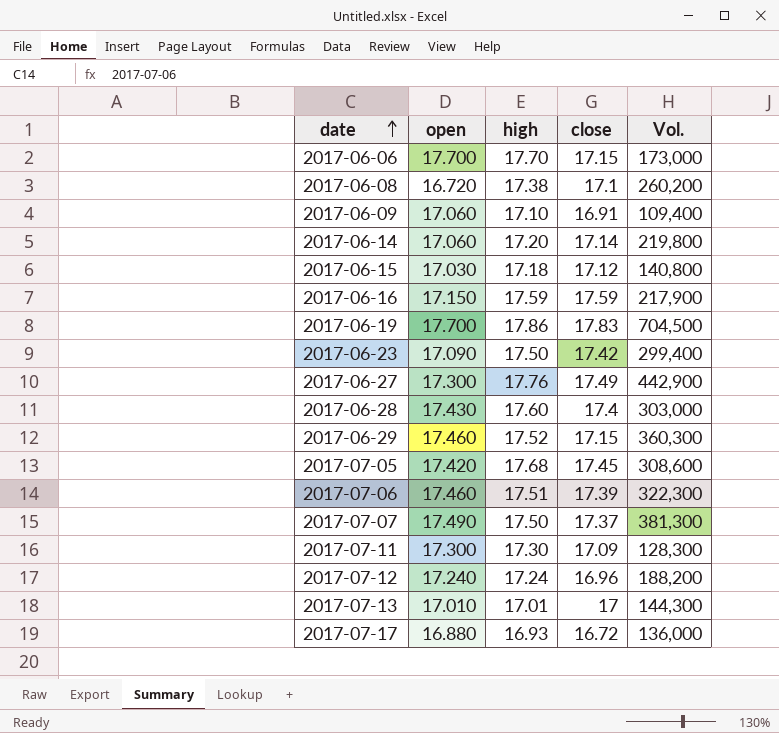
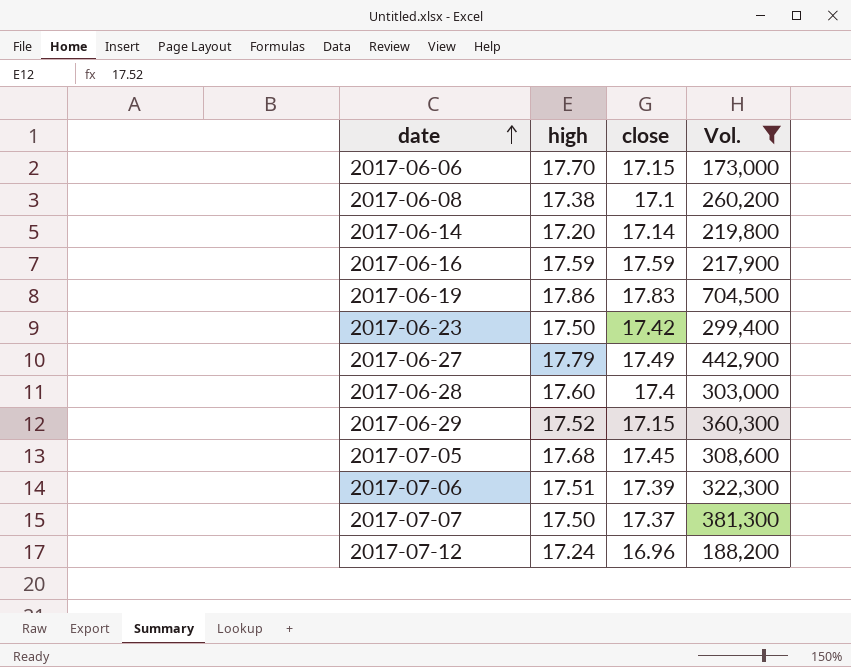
filter: none -> Vol. >= 173,000
column open | position: 2 -> none
2017-06-27 | high: 17.76 -> 17.79

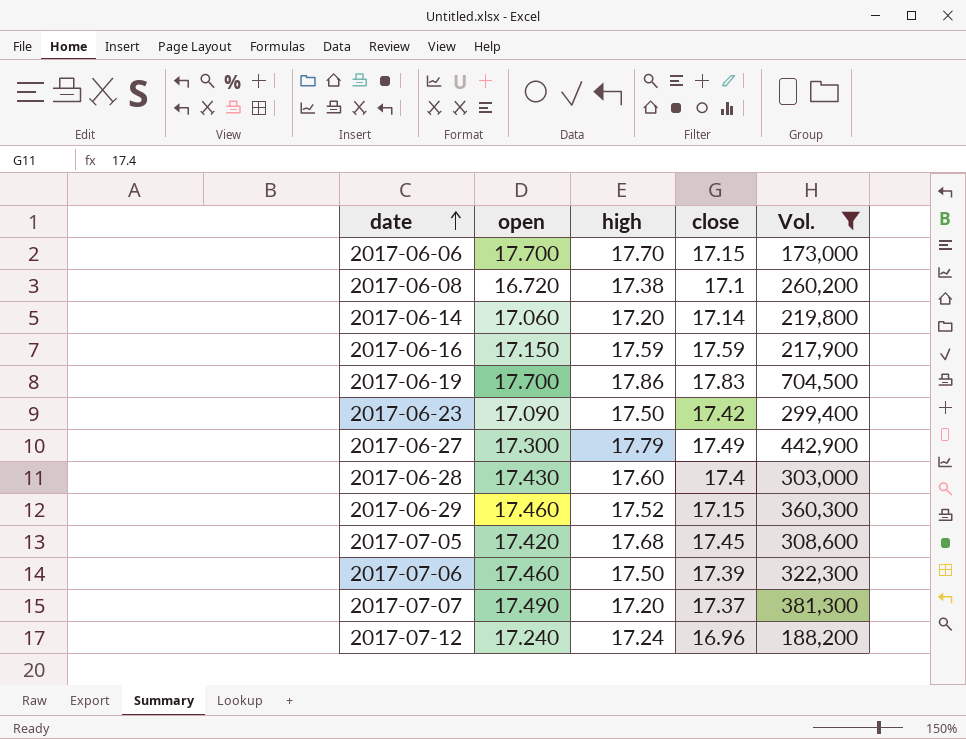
column open | position: none -> 2
2017-07-06 | high: 17.51 -> 17.50
2017-07-07 | high: 17.50 -> 17.20

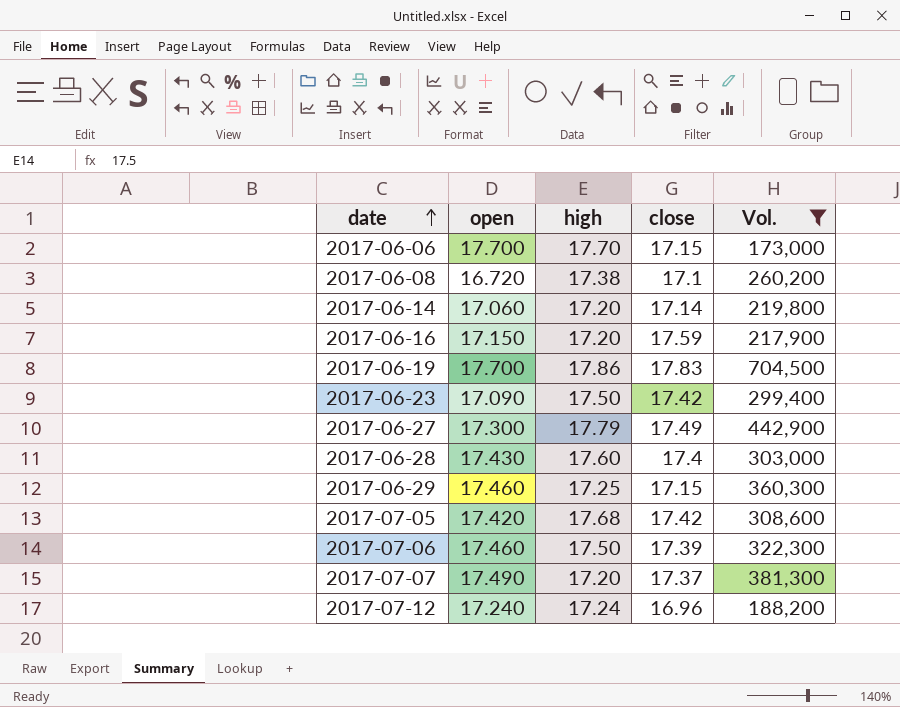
2017-06-16 | high: 17.59 -> 17.20
2017-06-29 | high: 17.52 -> 17.25
2017-07-05 | close: 17.45 -> 17.42

